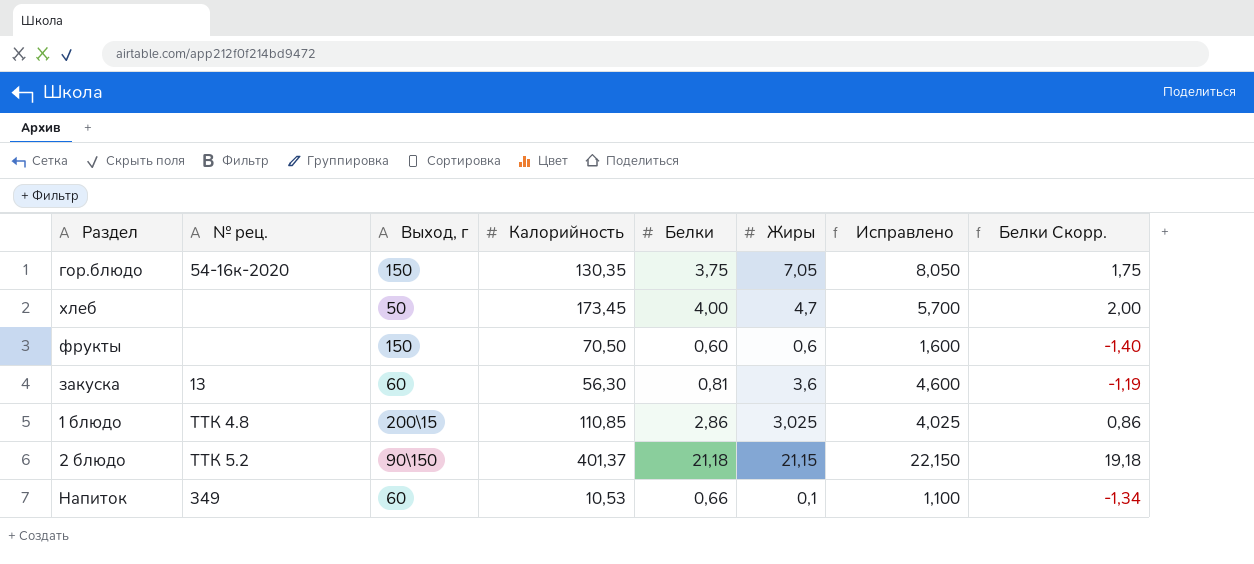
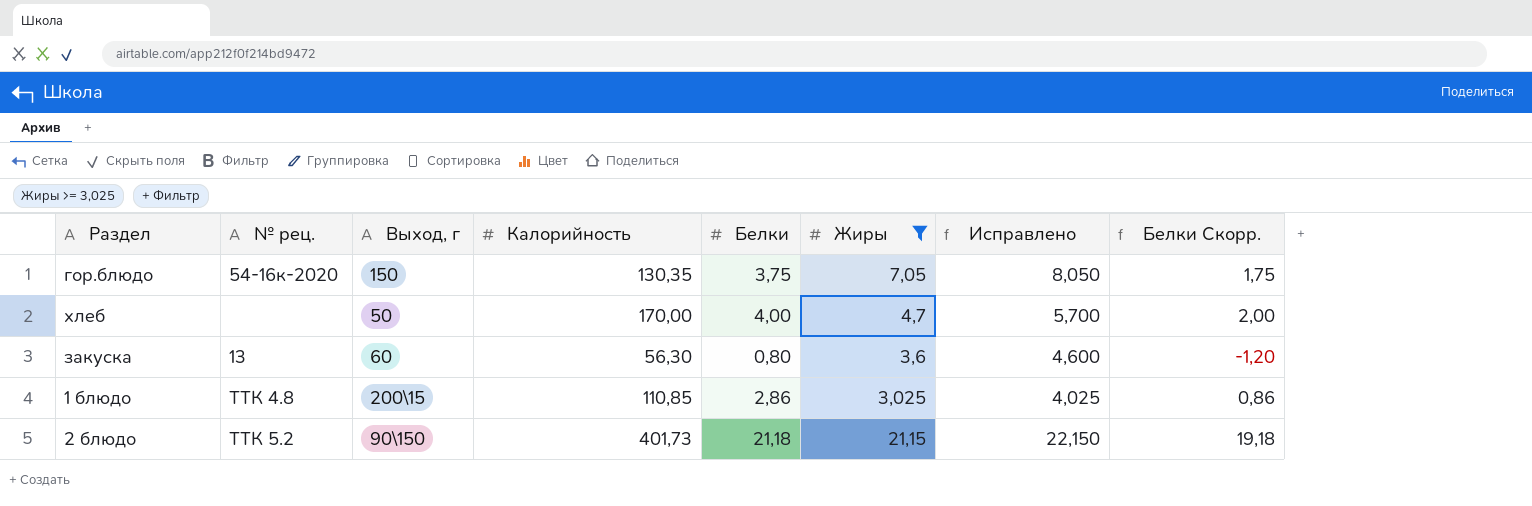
filter: none -> Жиры >= 3,025
хлеб | Калорийность: 173,45 -> 170,00
закуска | Белки: 0,81 -> 0,80
закуска | Белки Скорр.: -1,19 -> -1,20
2 блюдо | Калорийность: 401,37 -> 401,73

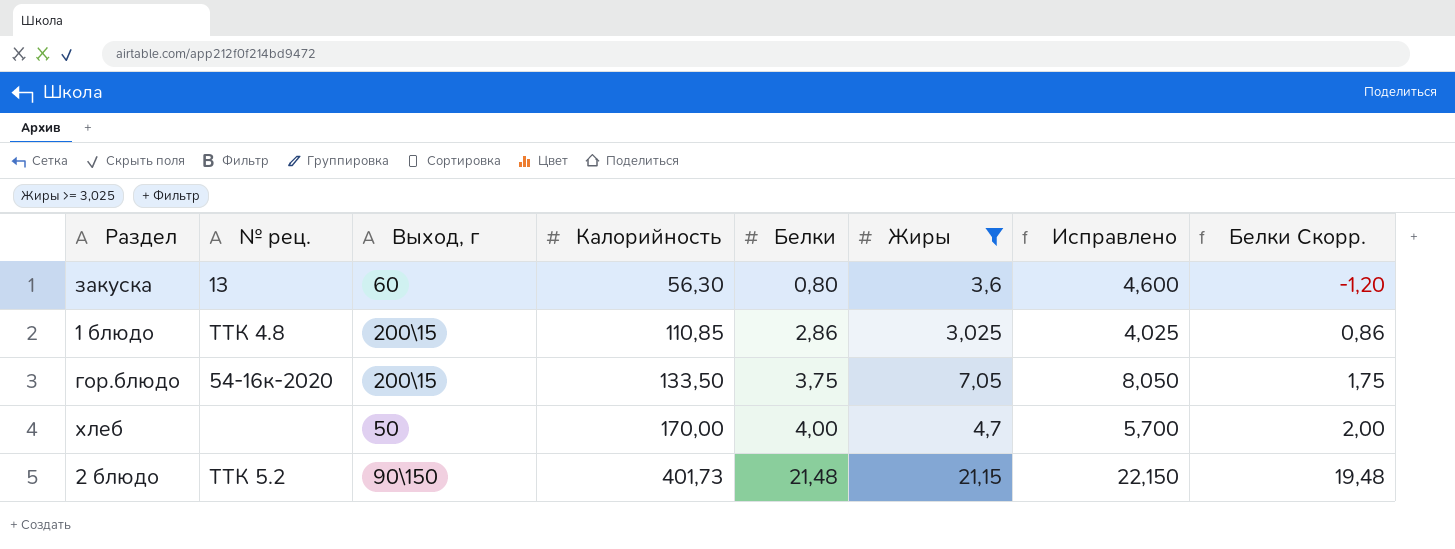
row order: none -> Калорийность ascending
гор.блюдо | Выход, г: 150 -> 200\15
гор.блюдо | Калорийность: 130,35 -> 133,50
2 блюдо | Белки: 21,18 -> 21,48
2 блюдо | Белки Скорр.: 19,18 -> 19,48

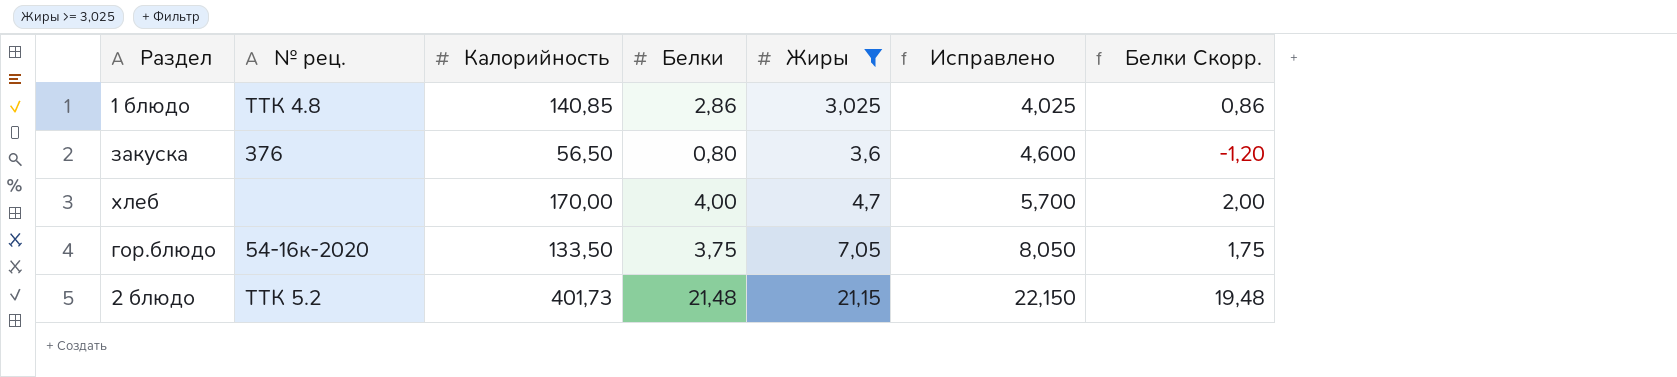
row order: Калорийность ascending -> Жиры ascending
column Выход, г | position: 3 -> none
1 блюдо | Калорийность: 110,85 -> 140,85
закуска | № рец.: 13 -> 376
закуска | Калорийность: 56,30 -> 56,50

